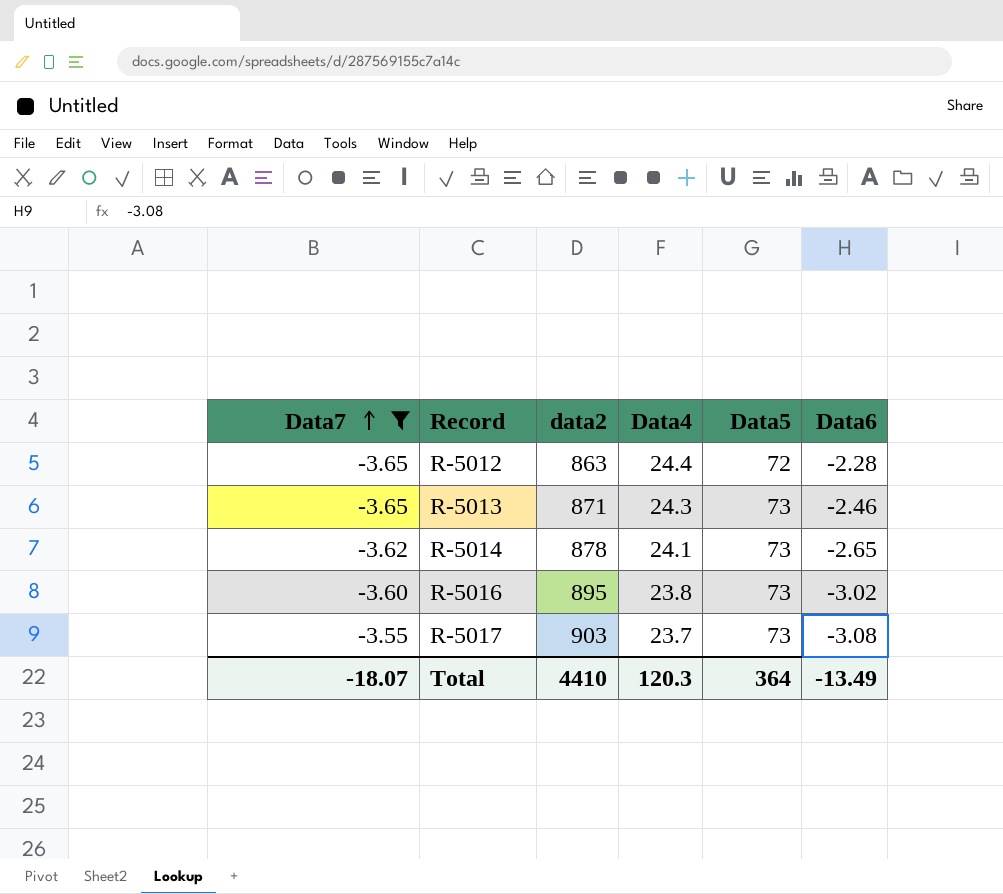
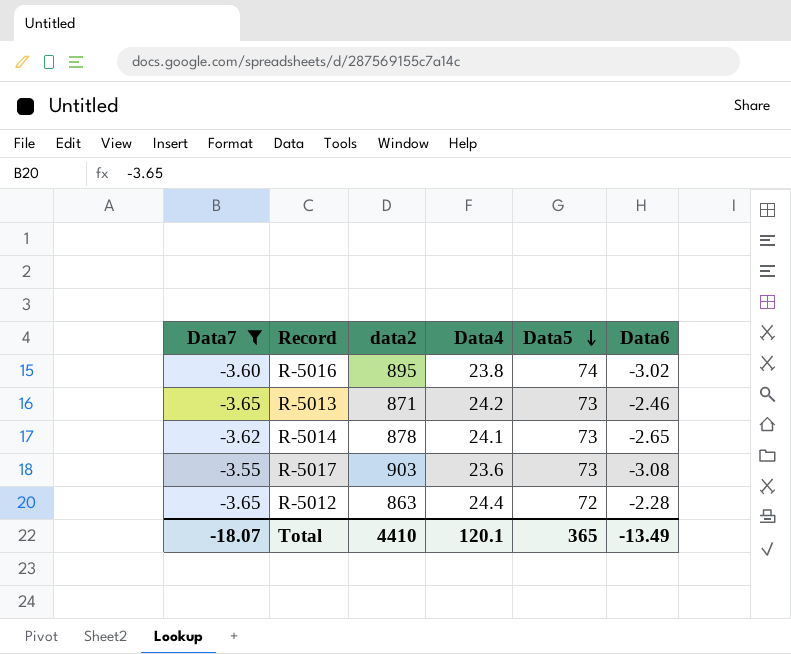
row order: Data7 ascending -> Data5 descending
R-5016 | Data5: 73 -> 74
R-5013 | Data4: 24.3 -> 24.2
R-5017 | Data4: 23.7 -> 23.6
Total | Data4: 120.3 -> 120.1
Total | Data5: 364 -> 365

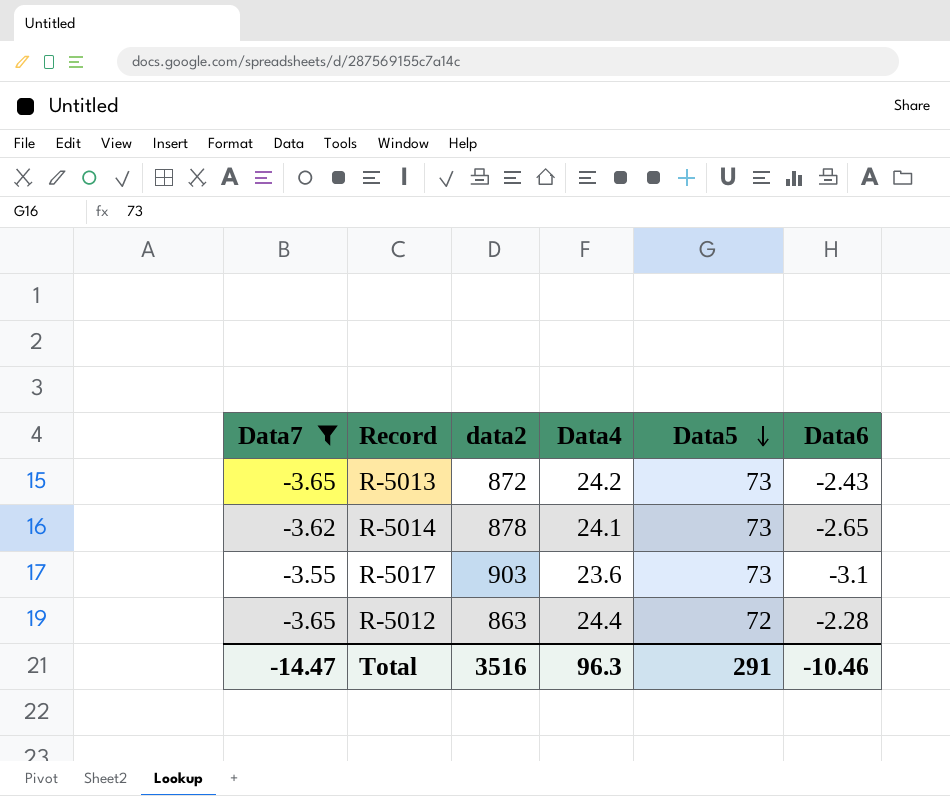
row R-5016: -3.60 | 895 | 23.8 | 74 | -3.02 -> none
R-5013 | data2: 871 -> 872
R-5013 | Data6: -2.46 -> -2.43
R-5017 | Data6: -3.08 -> -3.1
Total | Data7: -18.07 -> -14.47
Total | data2: 4410 -> 3516
Total | Data4: 120.1 -> 96.3
Total | Data5: 365 -> 291
Total | Data6: -13.49 -> -10.46

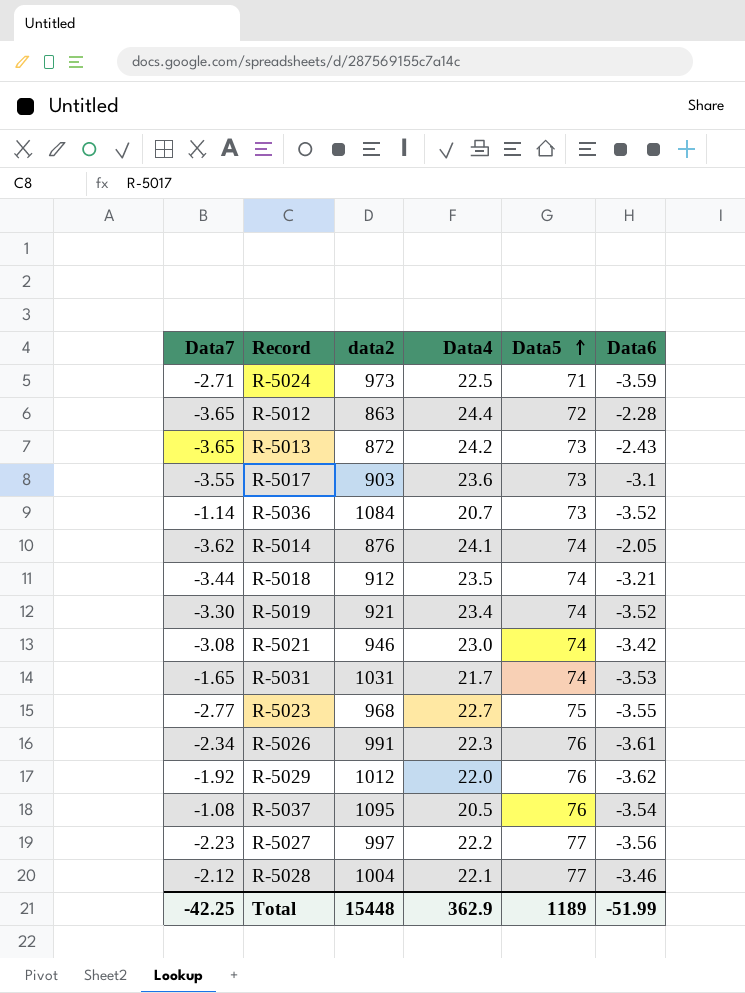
filter: Data7 <= -3.55 -> none
row order: Data5 descending -> Data5 ascending
R-5014 | data2: 878 -> 876
R-5014 | Data5: 73 -> 74
R-5014 | Data6: -2.65 -> -2.05
Total | Data7: -14.47 -> -42.25
Total | data2: 3516 -> 15448
Total | Data4: 96.3 -> 362.9
Total | Data5: 291 -> 1189
Total | Data6: -10.46 -> -51.99

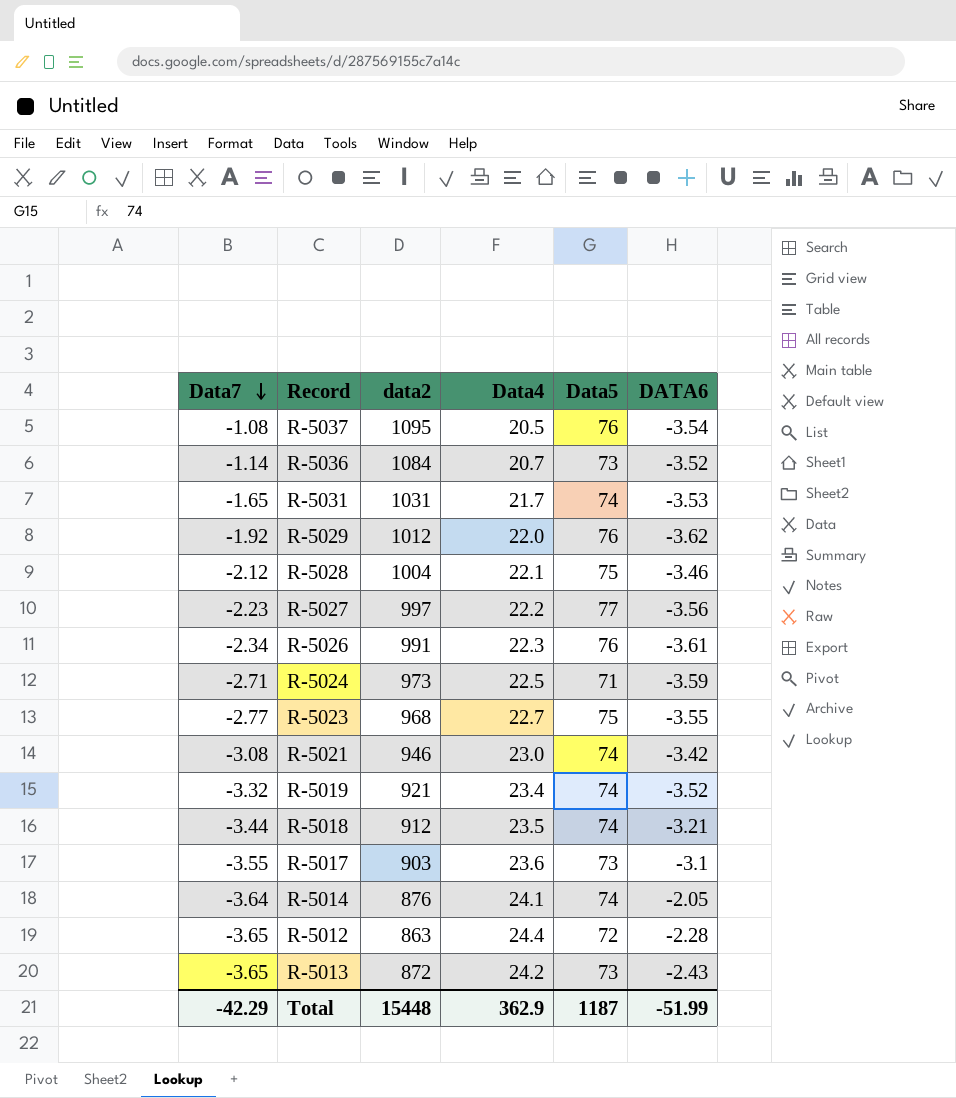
row order: Data5 ascending -> Data7 descending
column name: Data6 -> DATA6
R-5028 | Data5: 77 -> 75
R-5019 | Data7: -3.30 -> -3.32
R-5014 | Data7: -3.62 -> -3.64
Total | Data7: -42.25 -> -42.29
Total | Data5: 1189 -> 1187

